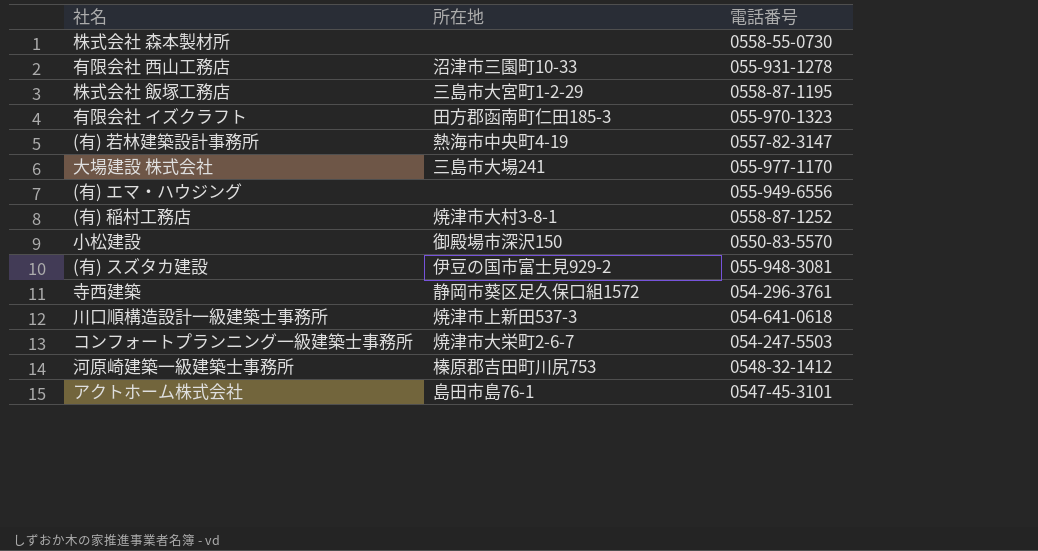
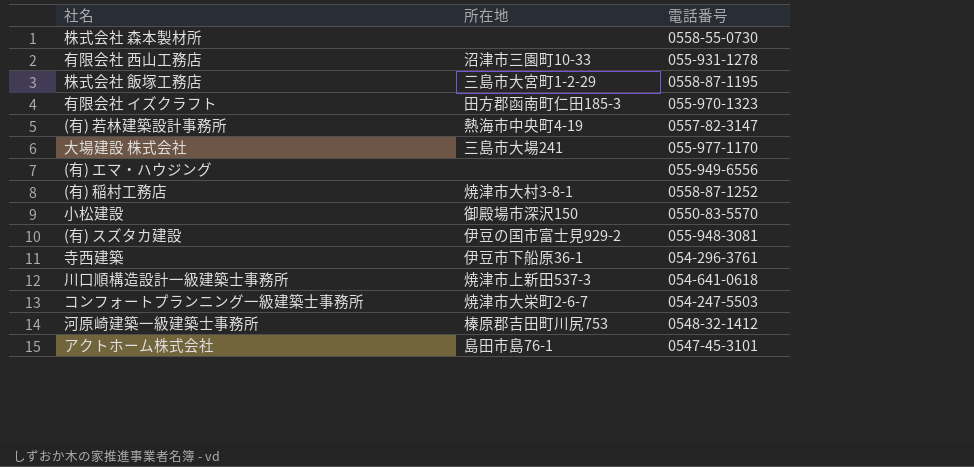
寺西建築 | 所在地: 静岡市葵区足久保口組1572 -> 伊豆市下船原36-1

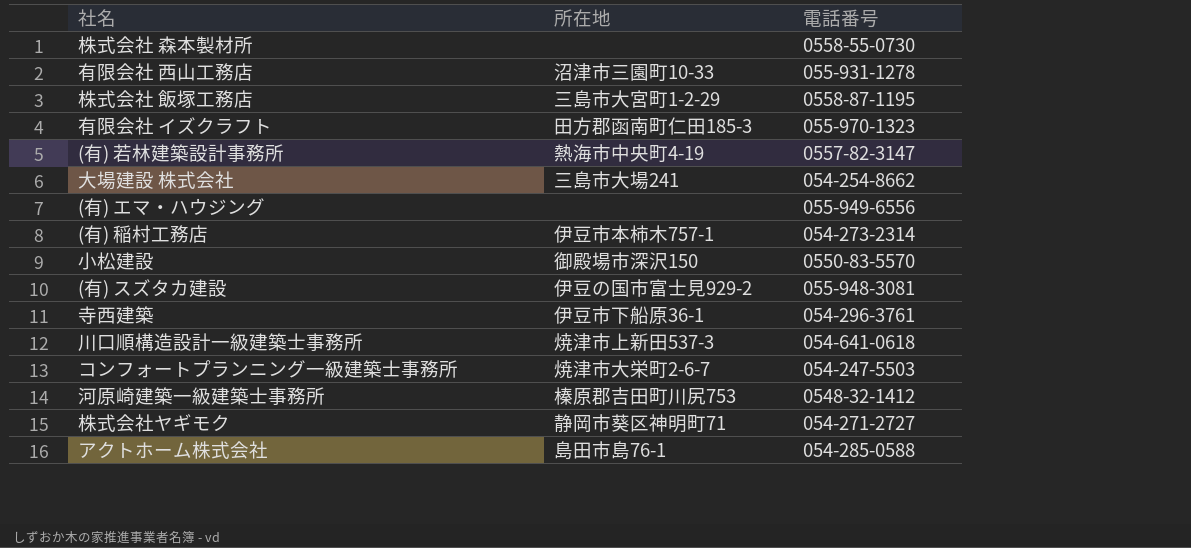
大場建設 株式会社 | 電話番号: 055-977-1170 -> 054-254-8662
(有) 稲村工務店 | 所在地: 焼津市大村3-8-1 -> 伊豆市本柿木757-1
(有) 稲村工務店 | 電話番号: 0558-87-1252 -> 054-273-2314
row 株式会社ヤギモク: none -> 静岡市葵区神明町71 | 054-271-2727
アクトホーム株式会社 | 電話番号: 0547-45-3101 -> 054-285-0588

